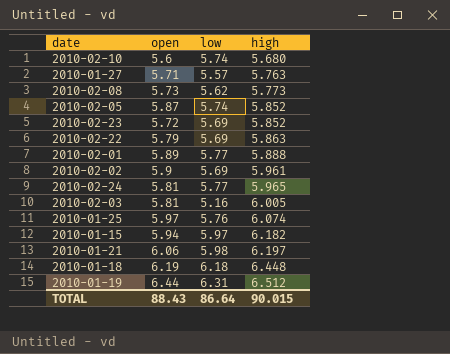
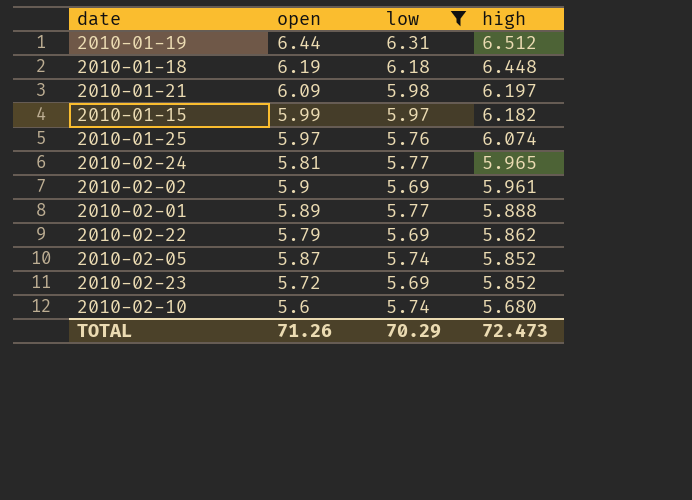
filter: none -> low >= 5.69
row order: high ascending -> high descending
2010-01-21 | open: 6.06 -> 6.09
2010-01-15 | open: 5.94 -> 5.99
2010-02-22 | high: 5.863 -> 5.862
TOTAL | open: 88.43 -> 71.26
TOTAL | low: 86.64 -> 70.29
TOTAL | high: 90.015 -> 72.473

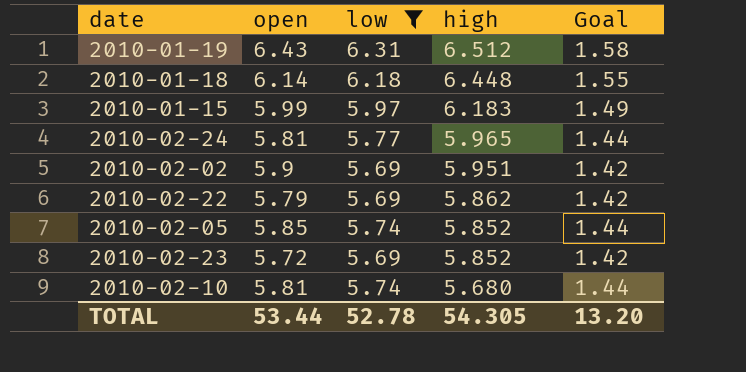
column Goal | formula: none -> [low] * 0.25
row 2010-01-21: 6.09 | 5.98 | 6.197 -> none
row 2010-01-25: 5.97 | 5.76 | 6.074 -> none
row 2010-02-01: 5.89 | 5.77 | 5.888 -> none
2010-01-19 | open: 6.44 -> 6.43
2010-01-18 | open: 6.19 -> 6.14
2010-01-15 | high: 6.182 -> 6.183
2010-02-02 | high: 5.961 -> 5.951
2010-02-05 | open: 5.87 -> 5.85
2010-02-10 | open: 5.6 -> 5.81
TOTAL | open: 71.26 -> 53.44
TOTAL | low: 70.29 -> 52.78
TOTAL | high: 72.473 -> 54.305

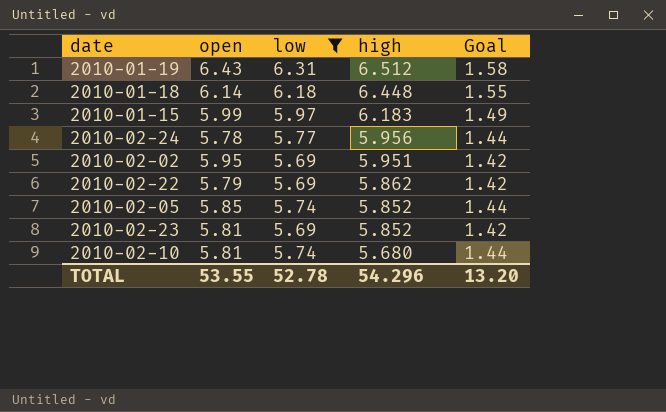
2010-02-24 | open: 5.81 -> 5.78
2010-02-24 | high: 5.965 -> 5.956
2010-02-02 | open: 5.9 -> 5.95
2010-02-23 | open: 5.72 -> 5.81
TOTAL | open: 53.44 -> 53.55
TOTAL | high: 54.305 -> 54.296

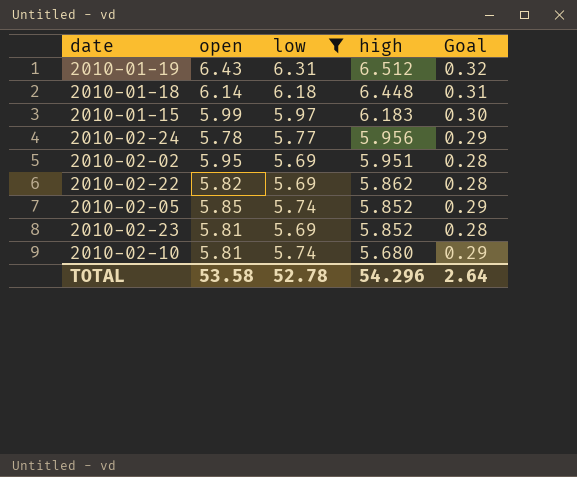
column Goal | formula: [low] * 0.25 -> [low] * 0.05
2010-02-22 | open: 5.79 -> 5.82
TOTAL | open: 53.55 -> 53.58
TOTAL | Goal: 13.20 -> 2.64

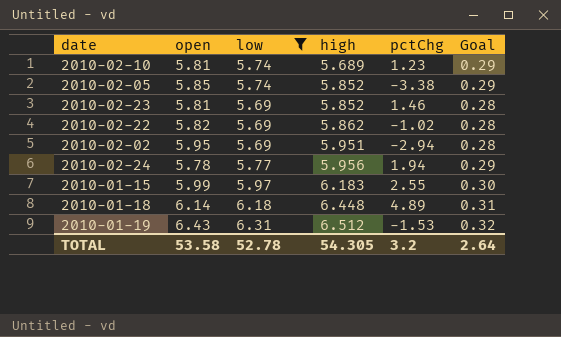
row order: high descending -> high ascending
column pctChg | position: none -> 5
2010-02-10 | high: 5.680 -> 5.689
TOTAL | high: 54.296 -> 54.305

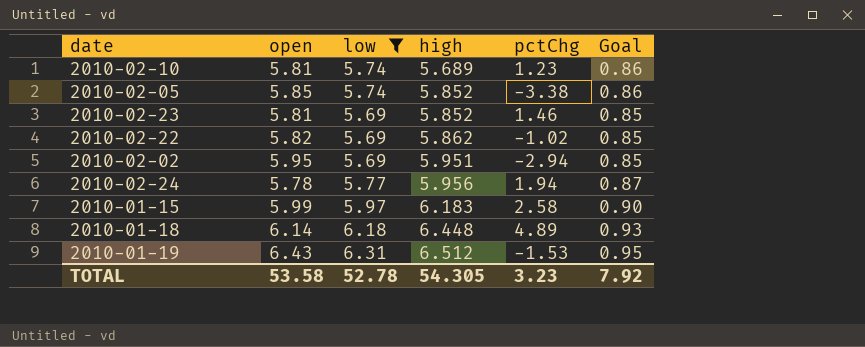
column Goal | formula: [low] * 0.05 -> [low] * 0.15
2010-01-15 | pctChg: 2.55 -> 2.58
TOTAL | pctChg: 3.2 -> 3.23
TOTAL | Goal: 2.64 -> 7.92

